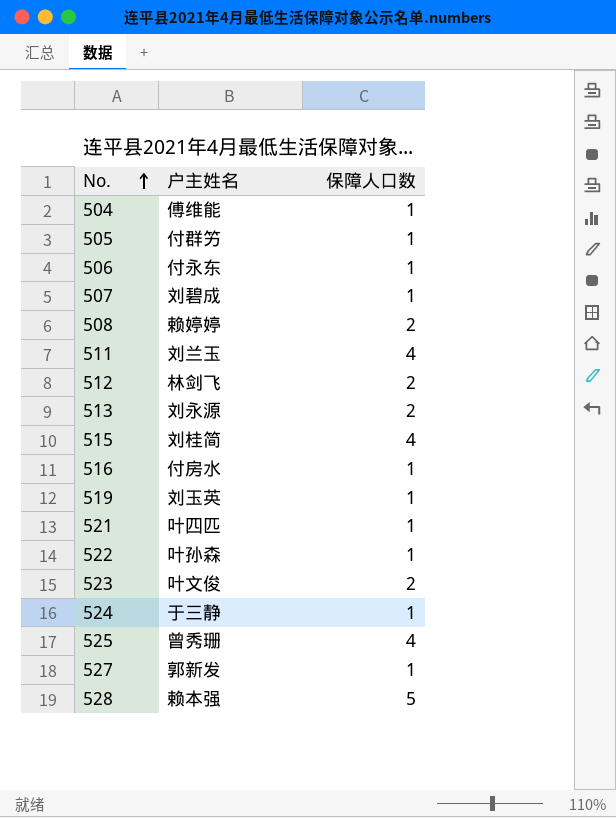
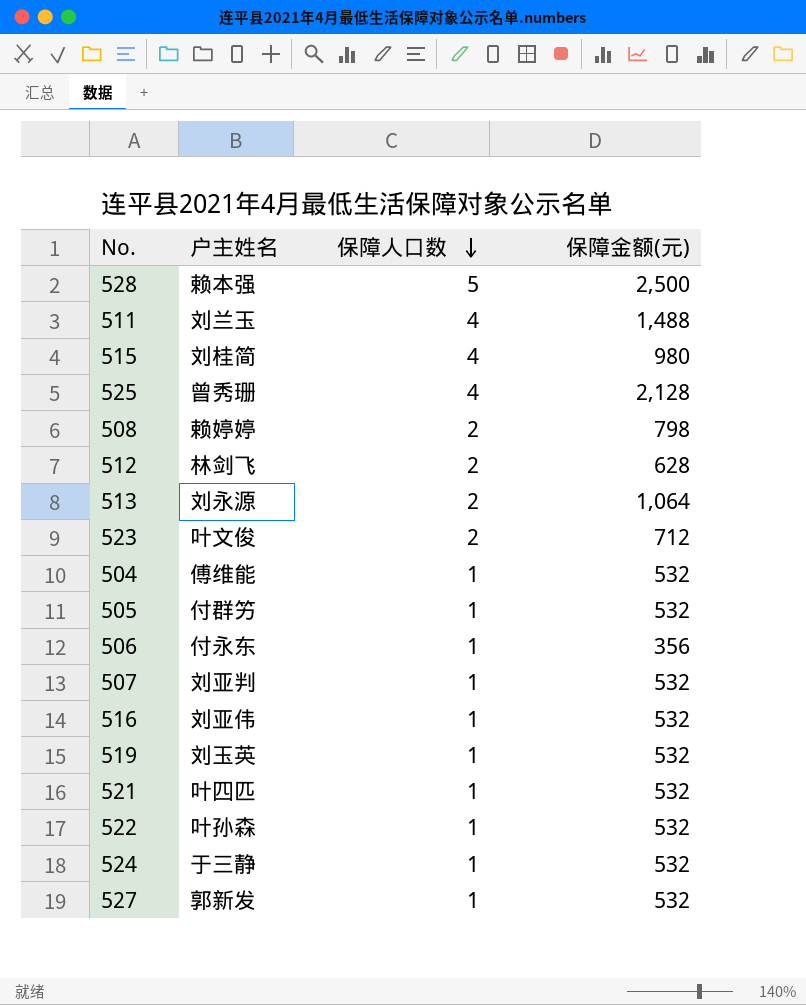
row order: No. ascending -> 保障人口数 descending
column 保障金额(元) | position: none -> 4
507 | 户主姓名: 刘碧成 -> 刘亚判
516 | 户主姓名: 付房水 -> 刘亚伟

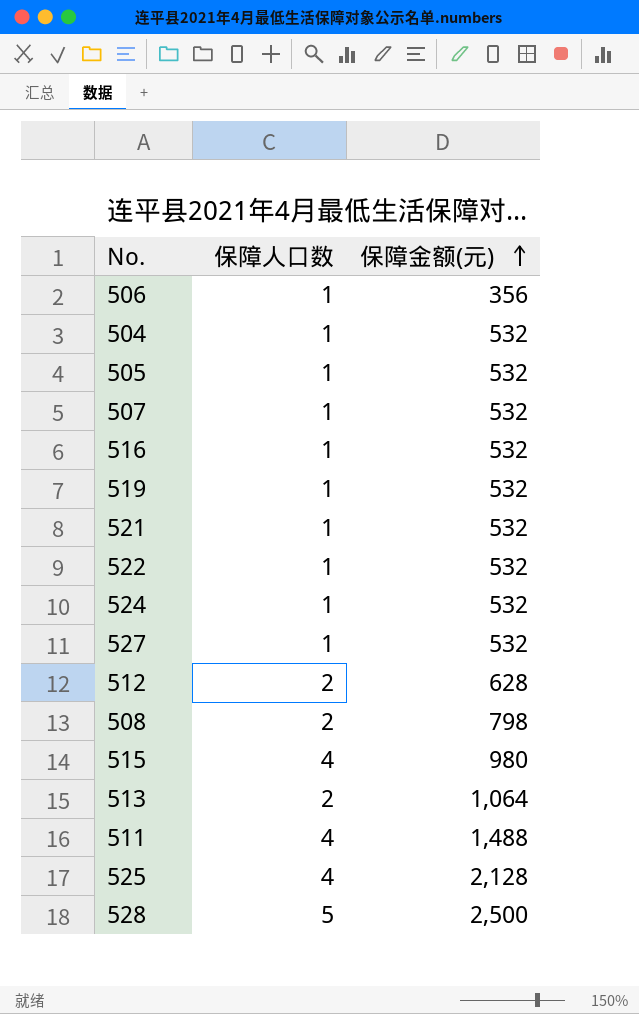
row order: 保障人口数 descending -> 保障金额(元) ascending
column 户主姓名 | position: 2 -> none
row 523: 叶文俊 | 2 | 712 -> none

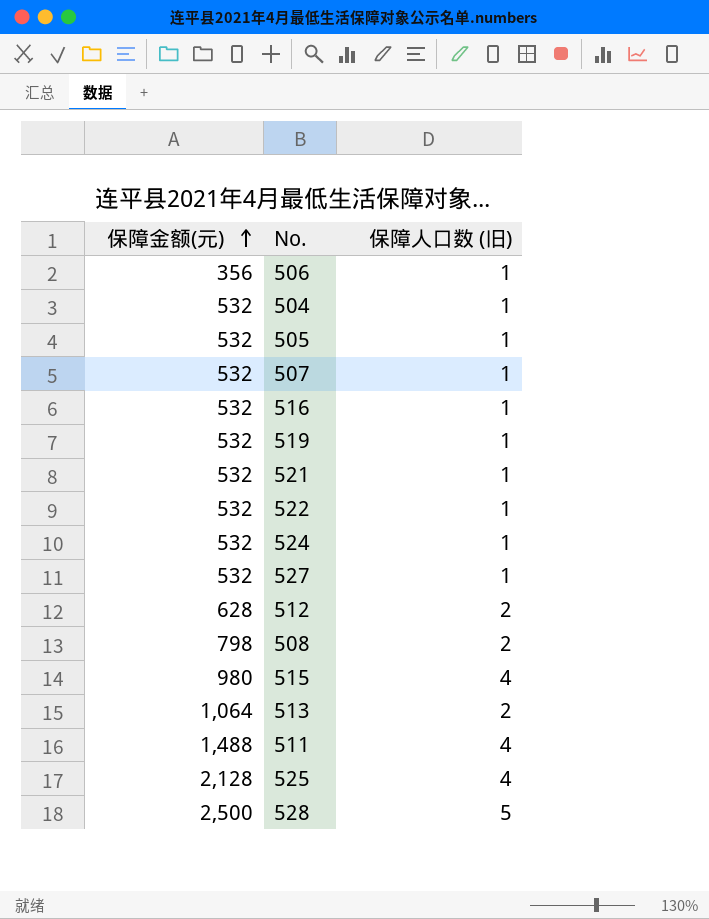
column 保障金额(元) | position: 3 -> 1
column name: 保障人口数 -> 保障人口数 (旧)

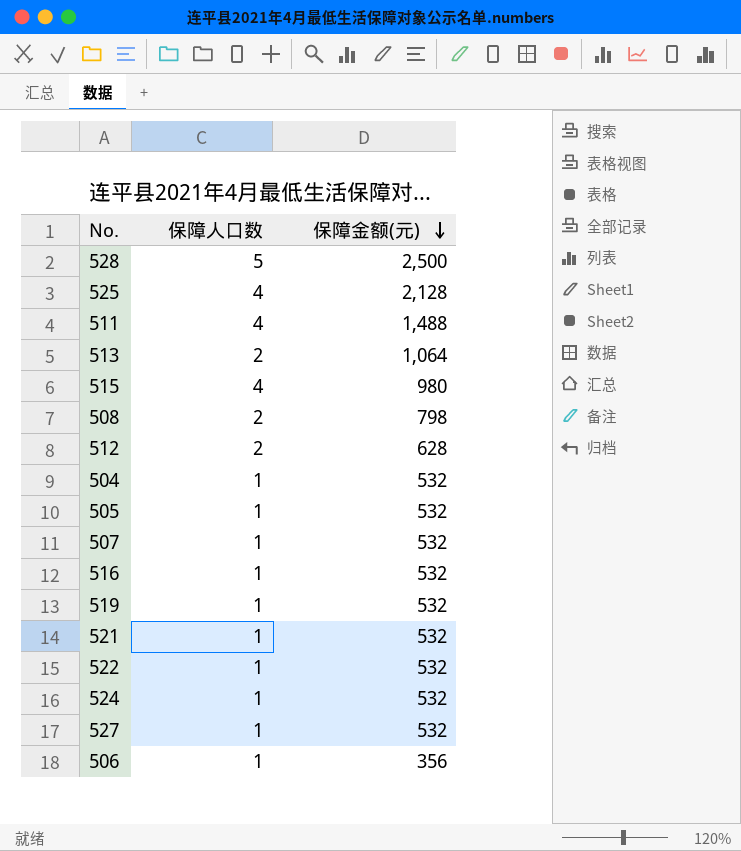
row order: 保障金额(元) ascending -> 保障金额(元) descending
column name: 保障人口数 (旧) -> 保障人口数
column 保障金额(元) | position: 1 -> 3

